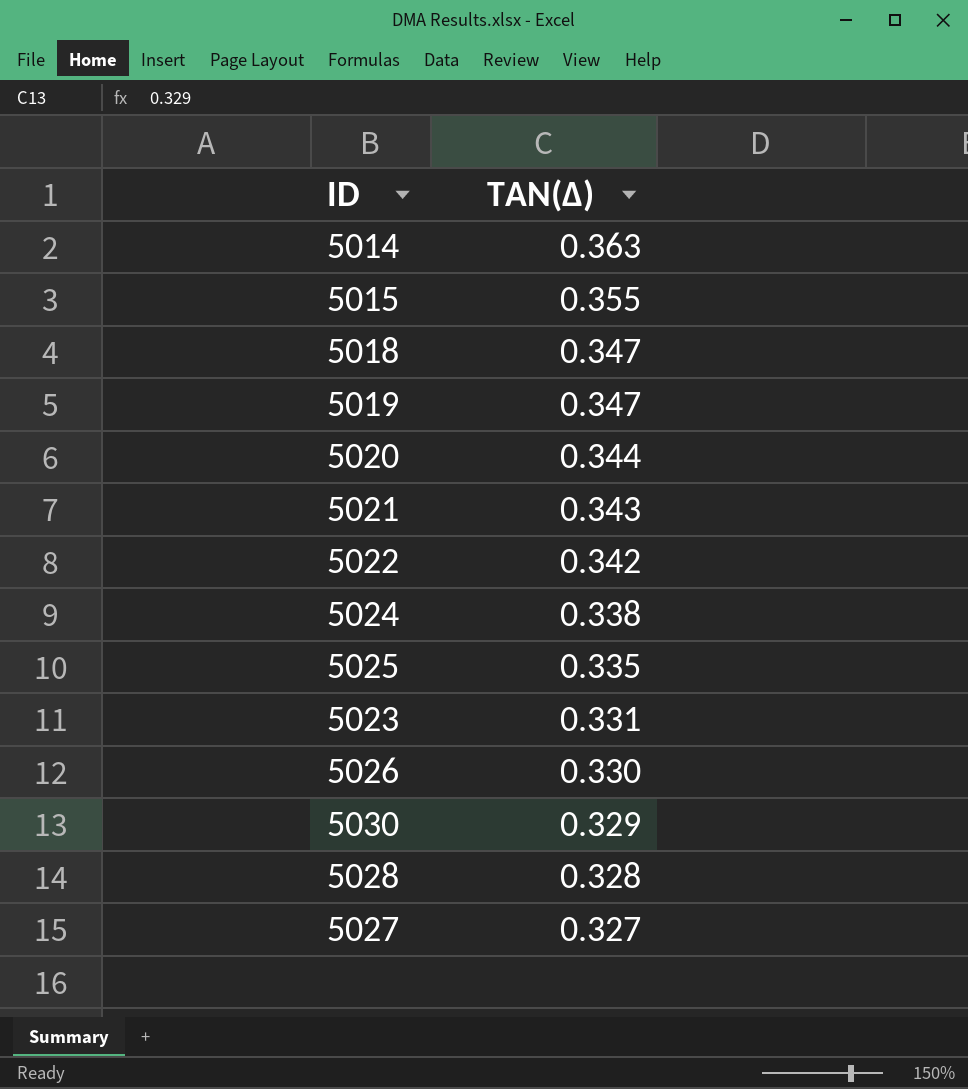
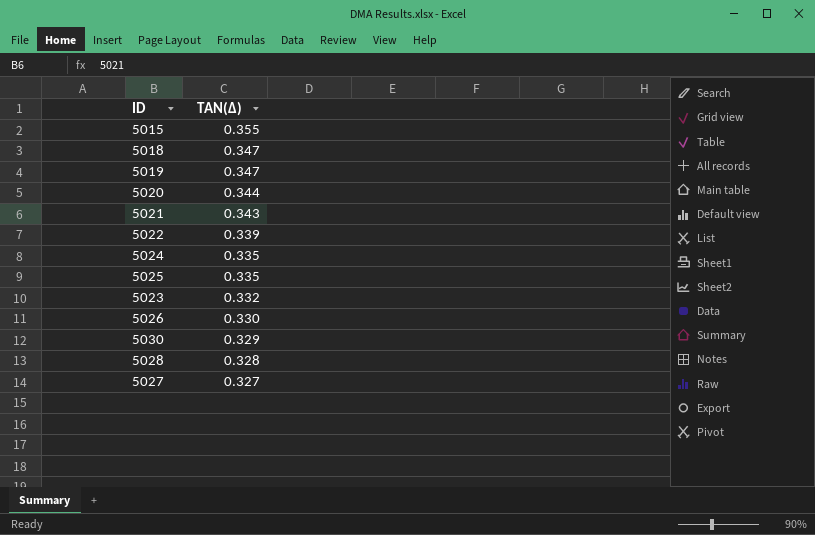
row 5014: 0.363 -> none
5022 | TAN(Δ): 0.342 -> 0.339
5024 | TAN(Δ): 0.338 -> 0.335
5023 | TAN(Δ): 0.331 -> 0.332

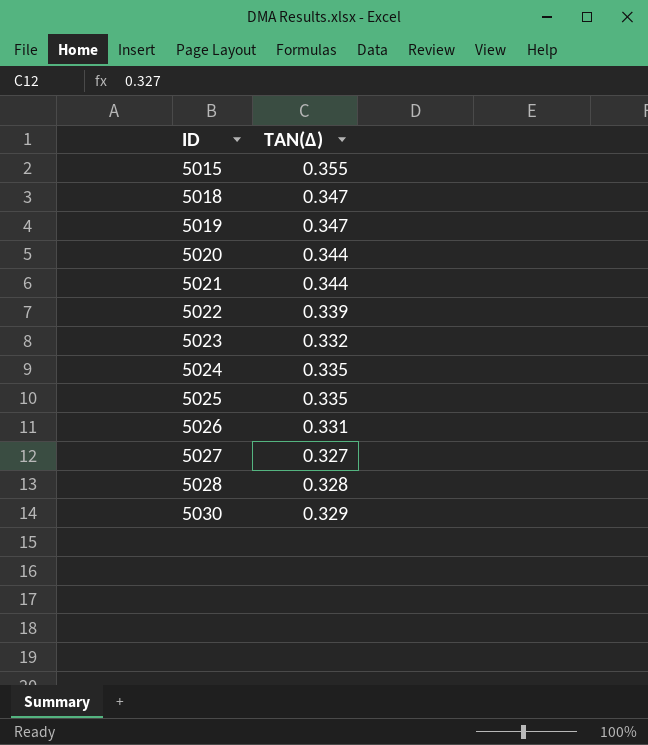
row order: TAN(Δ) descending -> ID ascending
5021 | TAN(Δ): 0.343 -> 0.344
5026 | TAN(Δ): 0.330 -> 0.331

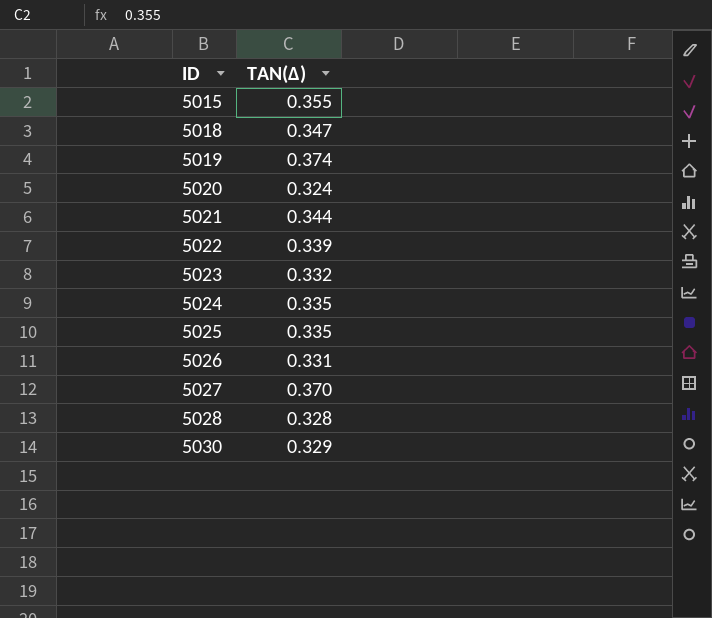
5019 | TAN(Δ): 0.347 -> 0.374
5020 | TAN(Δ): 0.344 -> 0.324
5027 | TAN(Δ): 0.327 -> 0.370

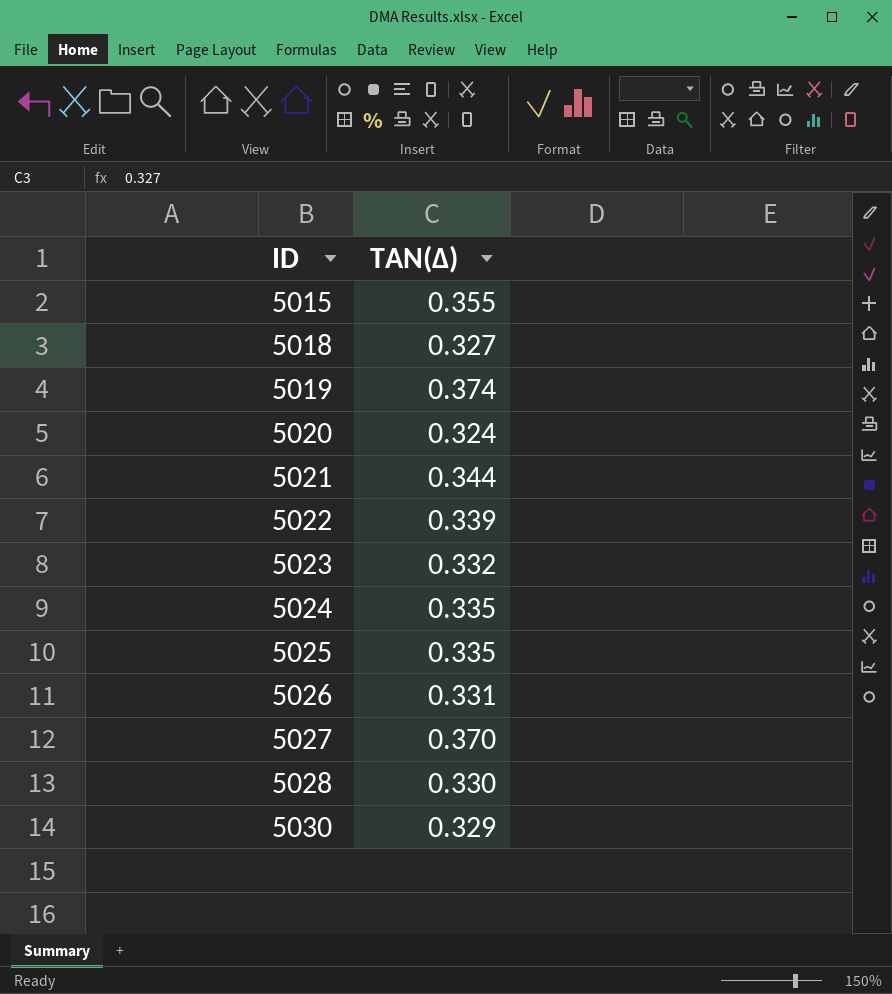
5018 | TAN(Δ): 0.347 -> 0.327
5028 | TAN(Δ): 0.328 -> 0.330

